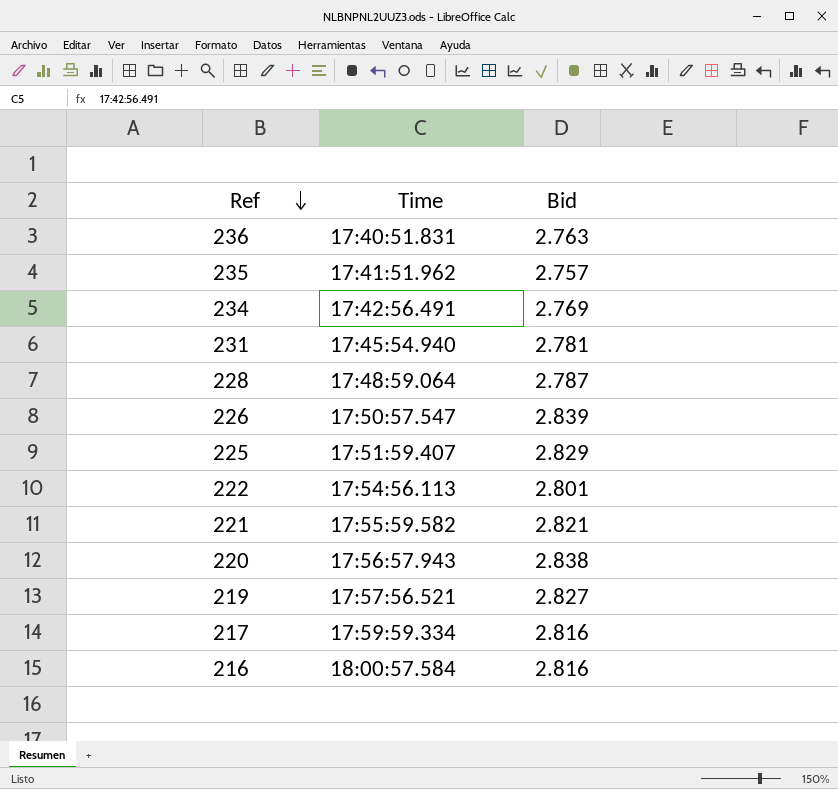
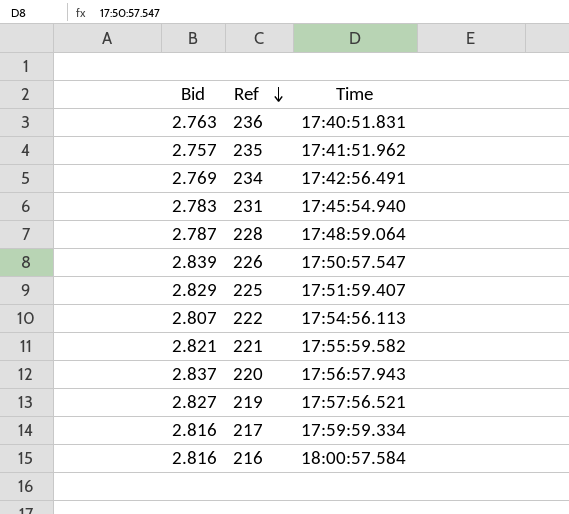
column Bid | position: 3 -> 1
231 | Bid: 2.781 -> 2.783
222 | Bid: 2.801 -> 2.807
220 | Bid: 2.838 -> 2.837

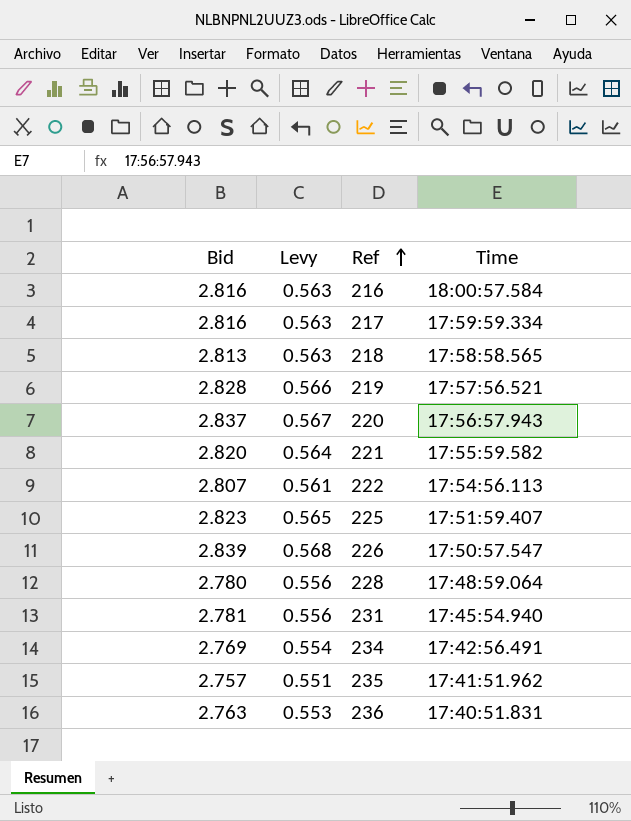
row order: Ref descending -> Ref ascending
column Levy | formula: none -> [Bid] * 0.2
row 218: none -> 2.813 | 0.563 | 17:58:58.565
219 | Bid: 2.827 -> 2.828
221 | Bid: 2.821 -> 2.820
225 | Bid: 2.829 -> 2.823
228 | Bid: 2.787 -> 2.780
231 | Bid: 2.783 -> 2.781

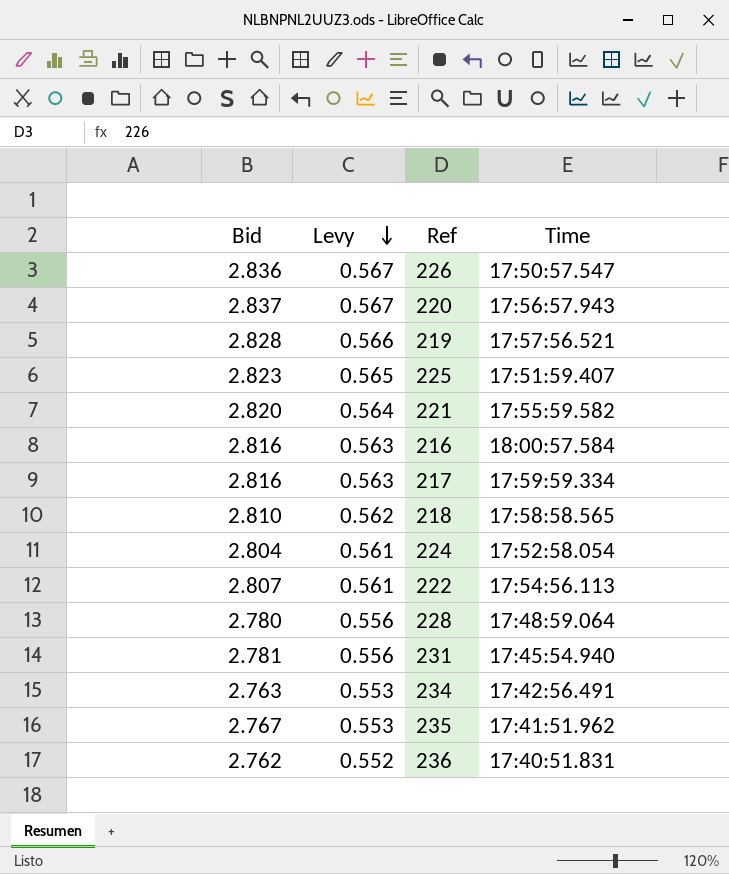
row order: Ref ascending -> Levy descending
226 | Bid: 2.839 -> 2.836
226 | Levy: 0.568 -> 0.567
218 | Bid: 2.813 -> 2.810
218 | Levy: 0.563 -> 0.562
row 224: none -> 2.804 | 0.561 | 17:52:58.054
234 | Bid: 2.769 -> 2.763
234 | Levy: 0.554 -> 0.553
235 | Bid: 2.757 -> 2.767
235 | Levy: 0.551 -> 0.553
236 | Bid: 2.763 -> 2.762
236 | Levy: 0.553 -> 0.552

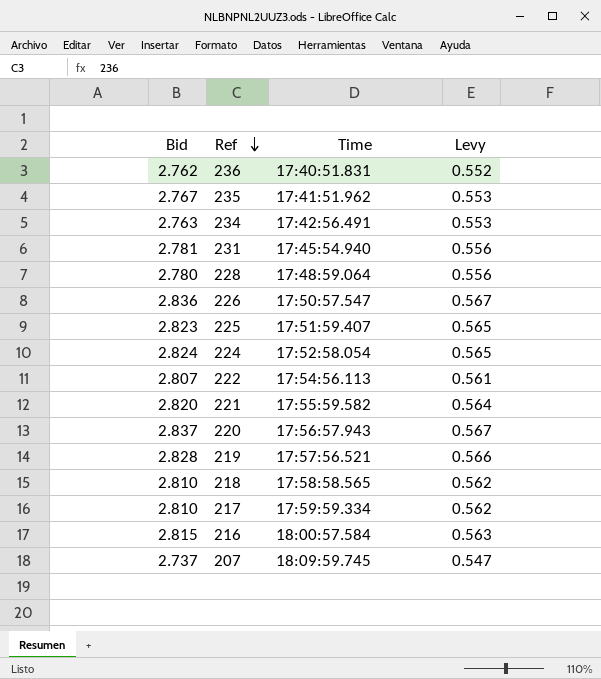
row order: Levy descending -> Ref descending
column Levy | position: 2 -> 4
224 | Bid: 2.804 -> 2.824
224 | Levy: 0.561 -> 0.565
217 | Bid: 2.816 -> 2.810
217 | Levy: 0.563 -> 0.562
216 | Bid: 2.816 -> 2.815
row 207: none -> 2.737 | 18:09:59.745 | 0.547

